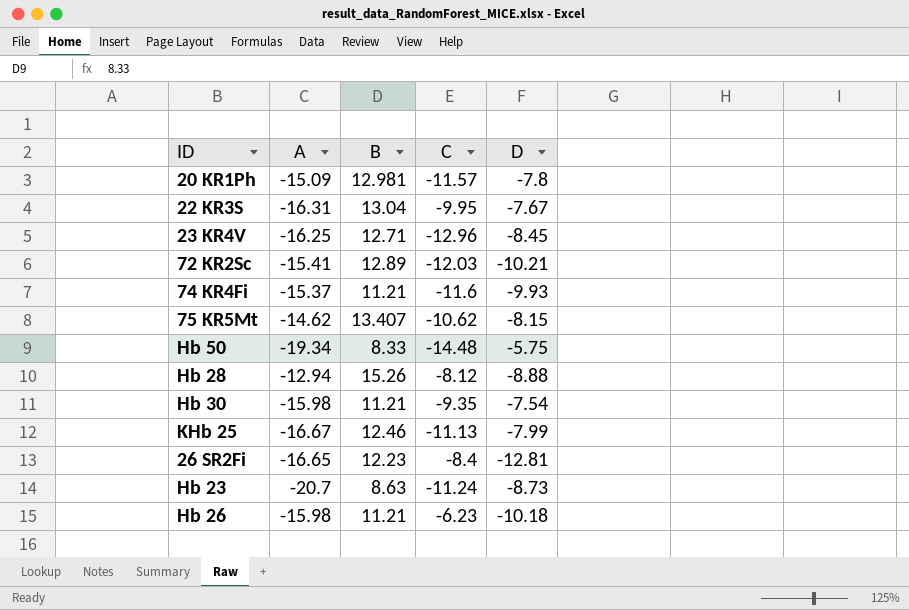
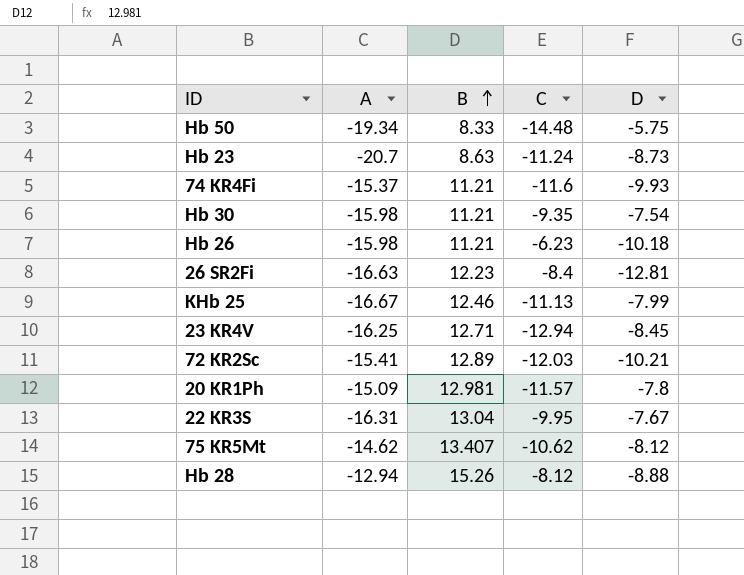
row order: none -> B ascending
26 SR2Fi | A: -16.65 -> -16.63
23 KR4V | C: -12.96 -> -12.94
75 KR5Mt | D: -8.15 -> -8.12

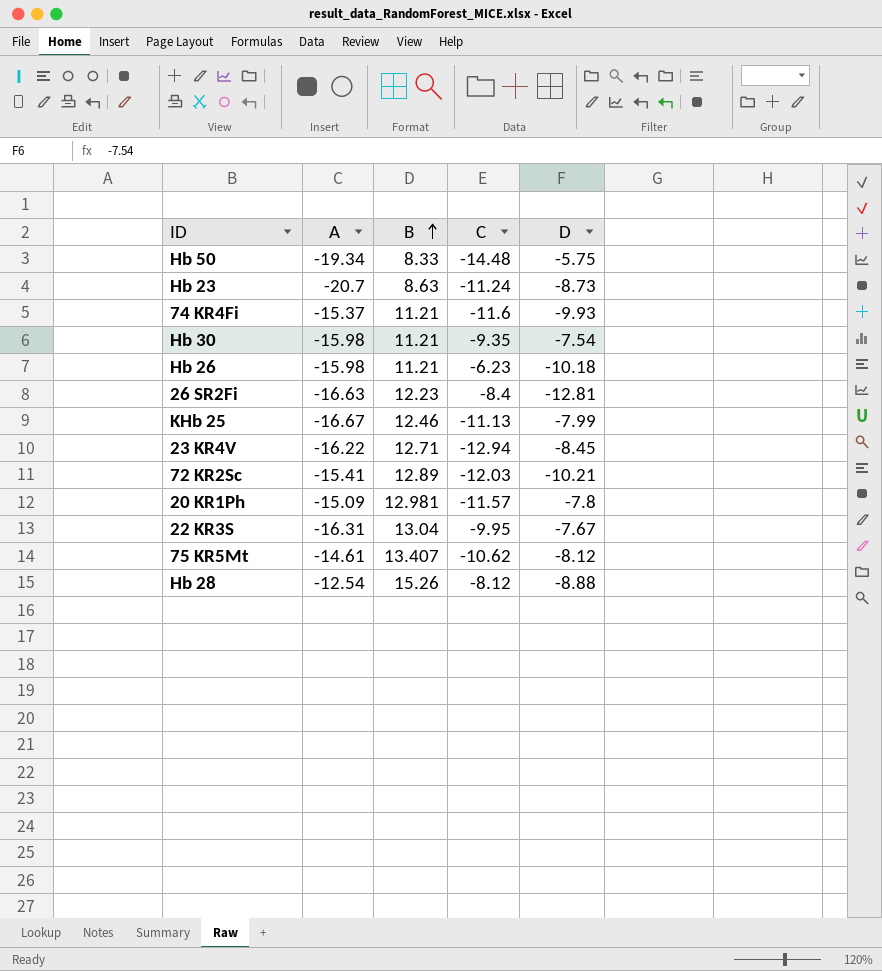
23 KR4V | A: -16.25 -> -16.22
75 KR5Mt | A: -14.62 -> -14.61
Hb 28 | A: -12.94 -> -12.54

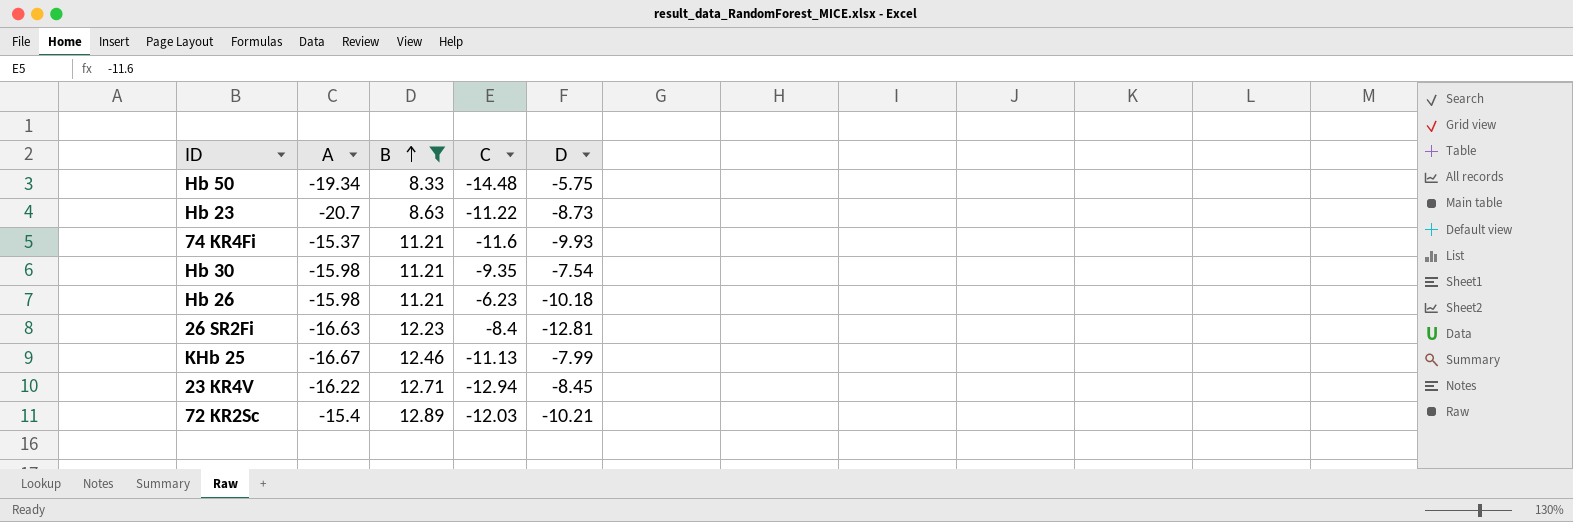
filter: none -> B <= 12.89
Hb 23 | C: -11.24 -> -11.22
72 KR2Sc | A: -15.41 -> -15.4

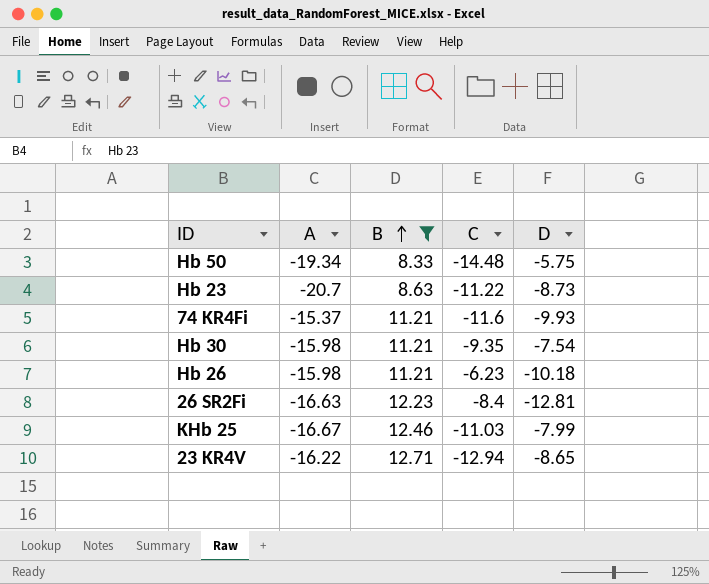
row 72 KR2Sc: -15.4 | 12.89 | -12.03 | -10.21 -> none
KHb 25 | C: -11.13 -> -11.03
23 KR4V | D: -8.45 -> -8.65

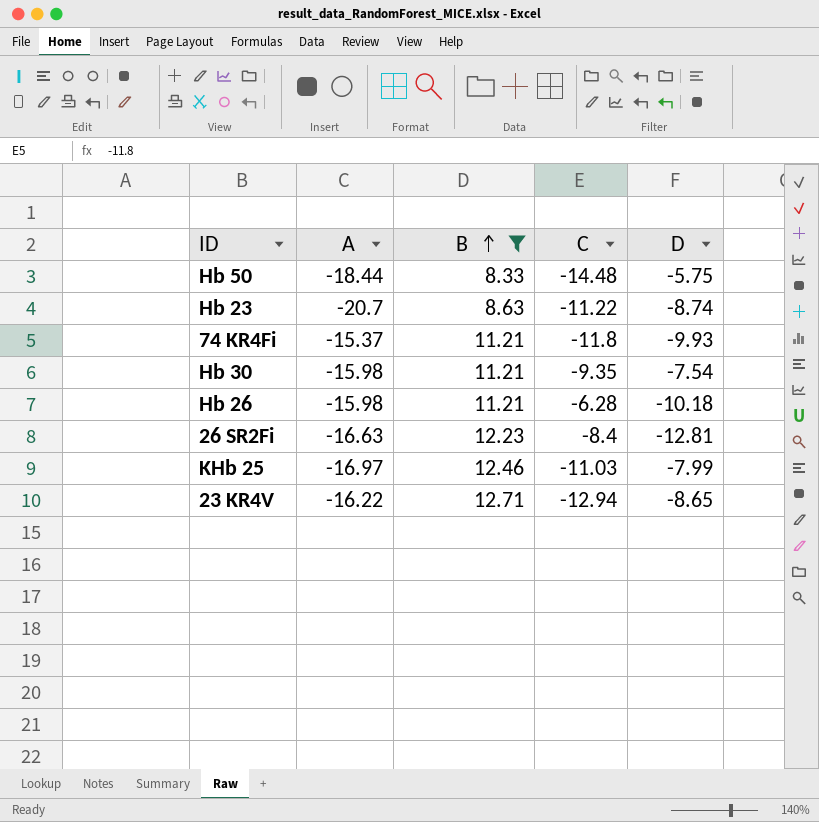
Hb 50 | A: -19.34 -> -18.44
Hb 23 | D: -8.73 -> -8.74
74 KR4Fi | C: -11.6 -> -11.8
Hb 26 | C: -6.23 -> -6.28
KHb 25 | A: -16.67 -> -16.97

